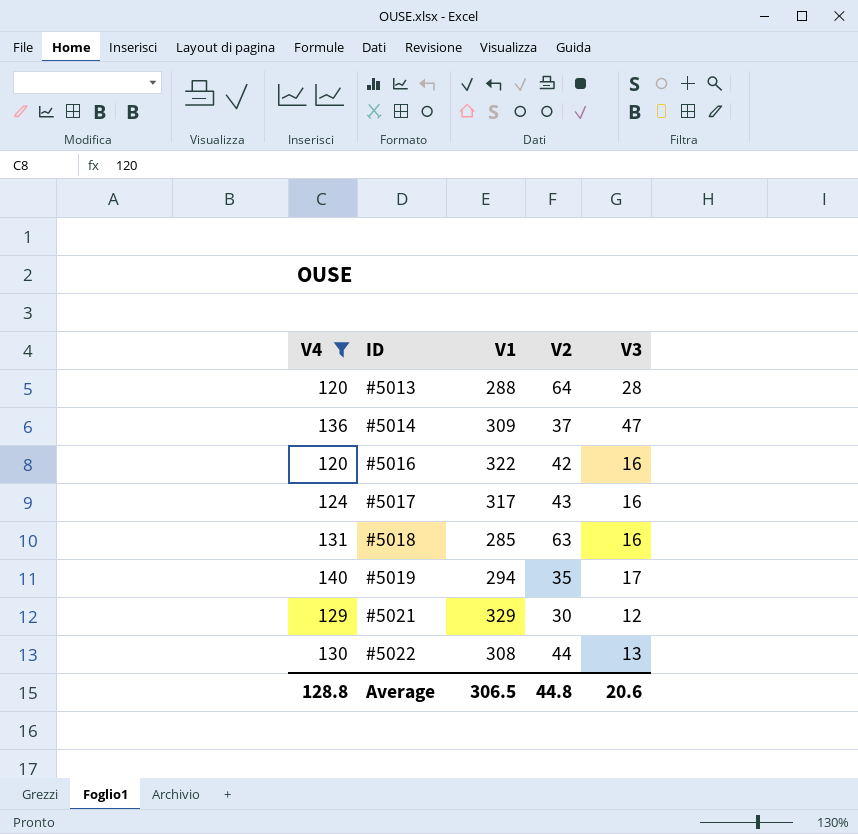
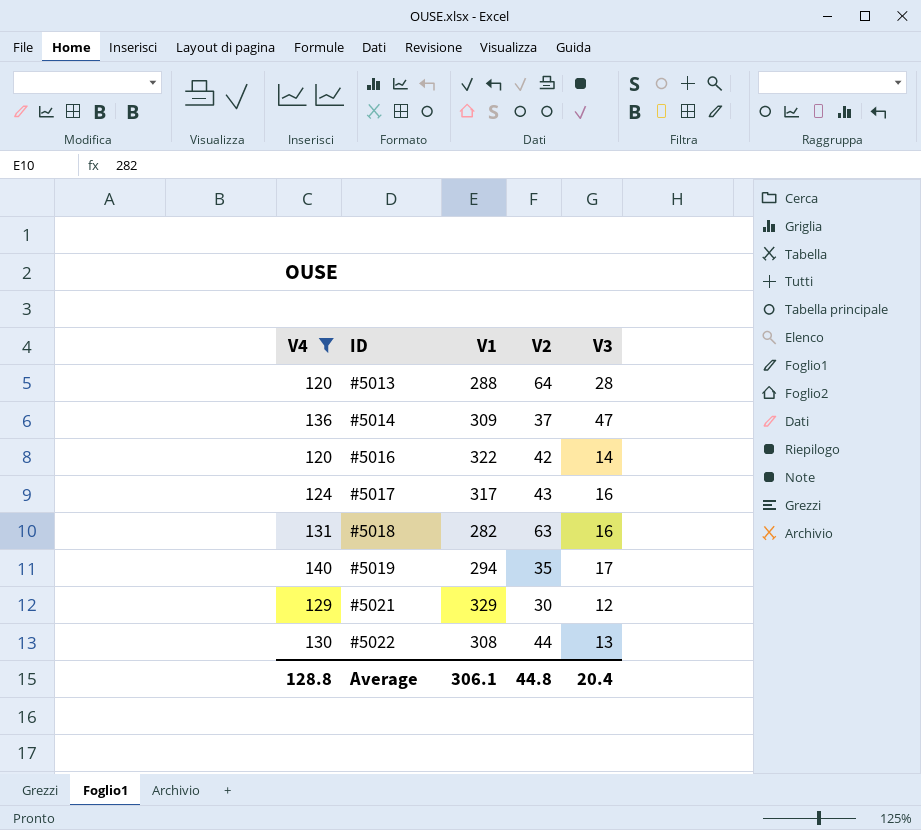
#5016 | V3: 16 -> 14
#5018 | V1: 285 -> 282
Average | V1: 306.5 -> 306.1
Average | V3: 20.6 -> 20.4

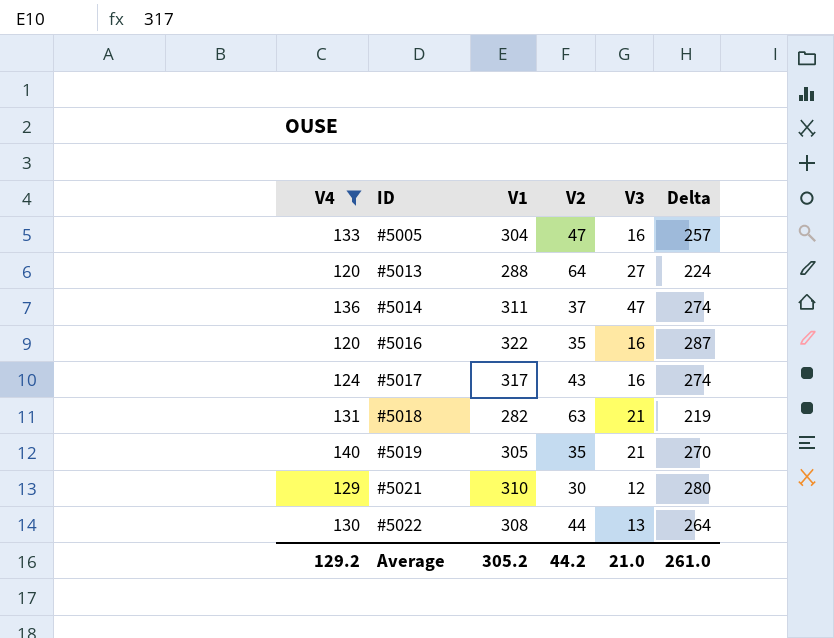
column Delta | formula: none -> [V1] - [V2]
row #5005: none -> 133 | 304 | 47 | 16 | 257
#5013 | V3: 28 -> 27
#5014 | V1: 309 -> 311
#5016 | V2: 42 -> 35
#5016 | V3: 14 -> 16
#5018 | V3: 16 -> 21
#5019 | V1: 294 -> 305
#5019 | V3: 17 -> 21
#5021 | V1: 329 -> 310
Average | V4: 128.8 -> 129.2
Average | V1: 306.1 -> 305.2
Average | V2: 44.8 -> 44.2
Average | V3: 20.4 -> 21.0

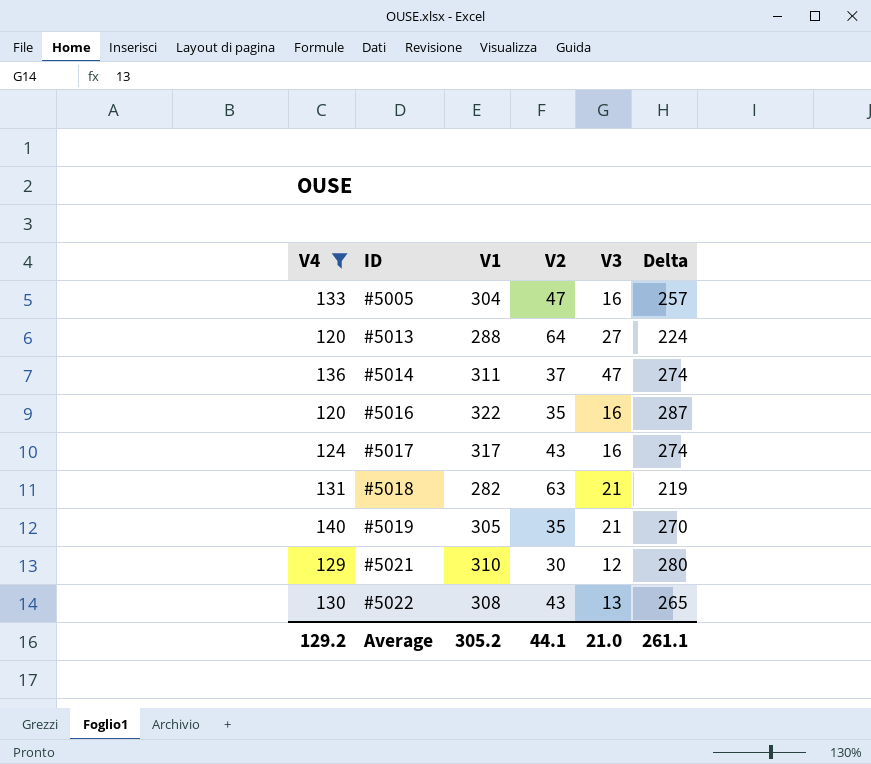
#5022 | V2: 44 -> 43
#5022 | Delta: 264 -> 265
Average | V2: 44.2 -> 44.1
Average | Delta: 261.0 -> 261.1

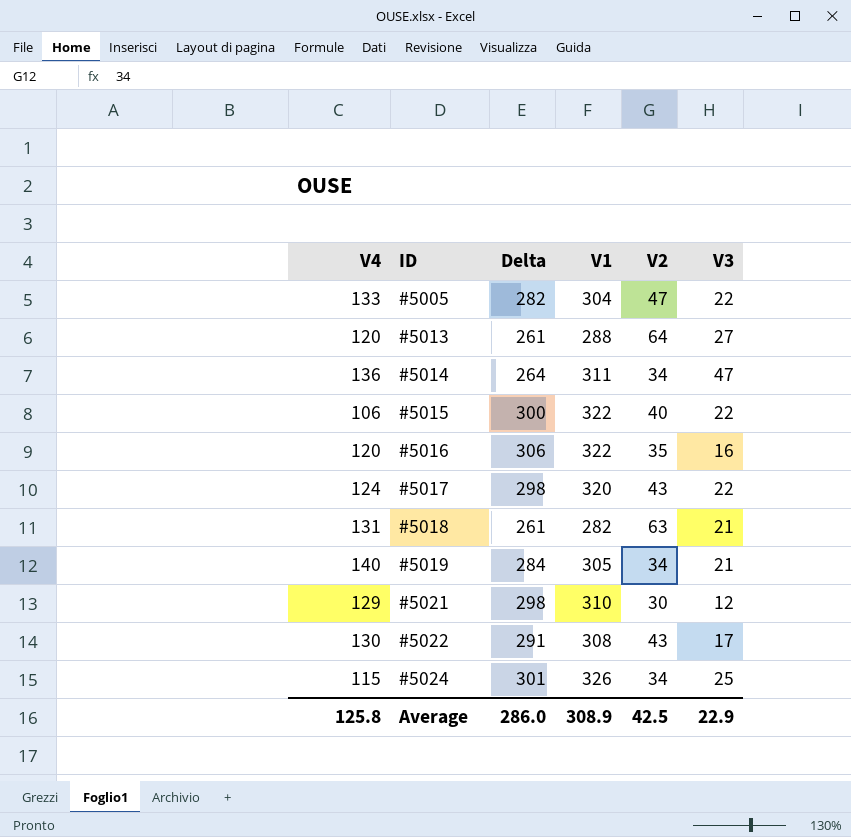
filter: V4 >= 120 -> none
column Delta | formula: [V1] - [V2] -> [V1] - [V3]
column Delta | position: 6 -> 3
#5005 | V3: 16 -> 22
#5014 | V2: 37 -> 34
#5017 | V1: 317 -> 320
#5017 | V3: 16 -> 22
#5019 | V2: 35 -> 34
#5022 | V3: 13 -> 17
Average | V4: 129.2 -> 125.8
Average | Delta: 261.1 -> 286.0
Average | V1: 305.2 -> 308.9
Average | V2: 44.1 -> 42.5
Average | V3: 21.0 -> 22.9

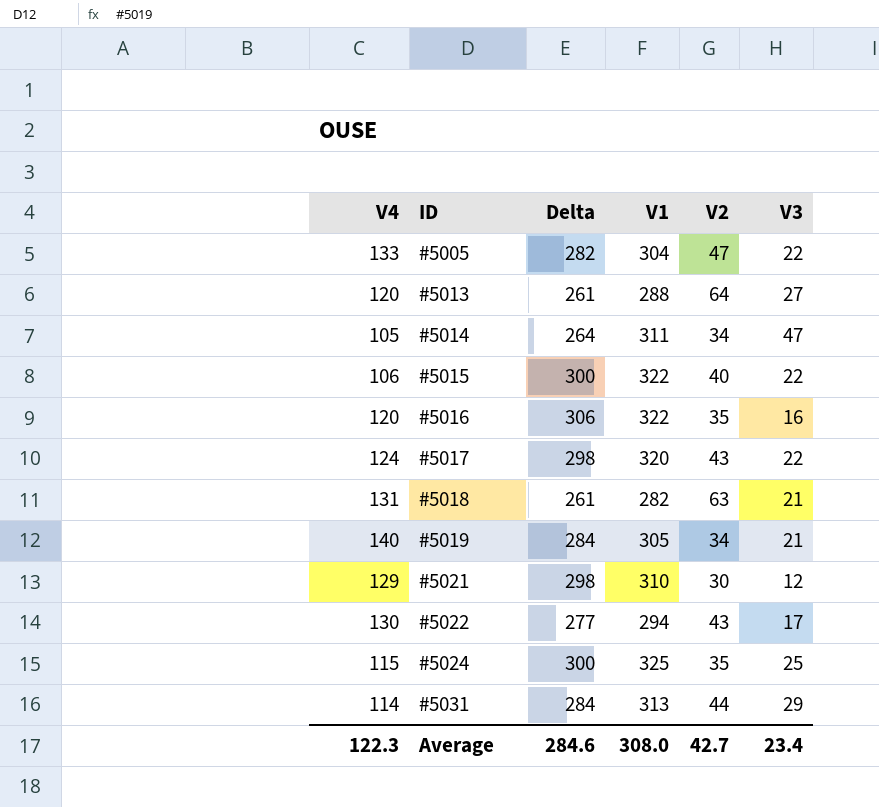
#5014 | V4: 136 -> 105
#5022 | Delta: 291 -> 277
#5022 | V1: 308 -> 294
#5024 | Delta: 301 -> 300
#5024 | V1: 326 -> 325
#5024 | V2: 34 -> 35
row #5031: none -> 114 | 284 | 313 | 44 | 29
Average | V4: 125.8 -> 122.3
Average | Delta: 286.0 -> 284.6
Average | V1: 308.9 -> 308.0
Average | V2: 42.5 -> 42.7
Average | V3: 22.9 -> 23.4

